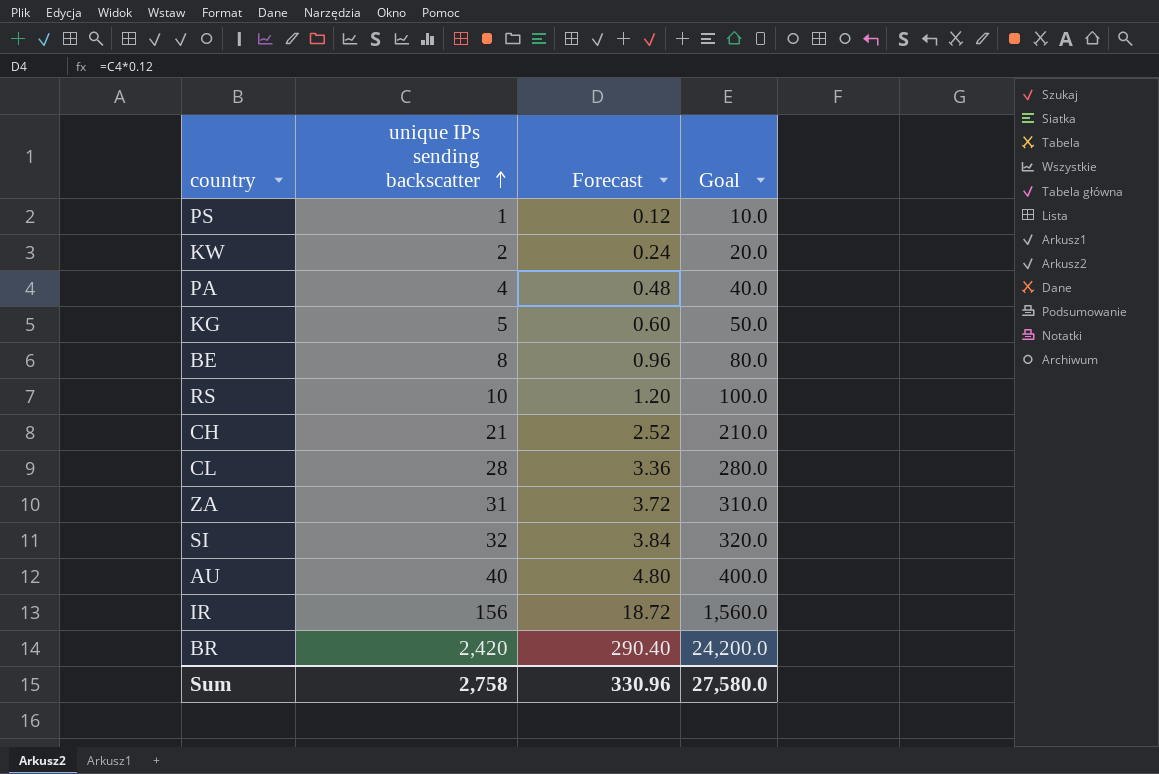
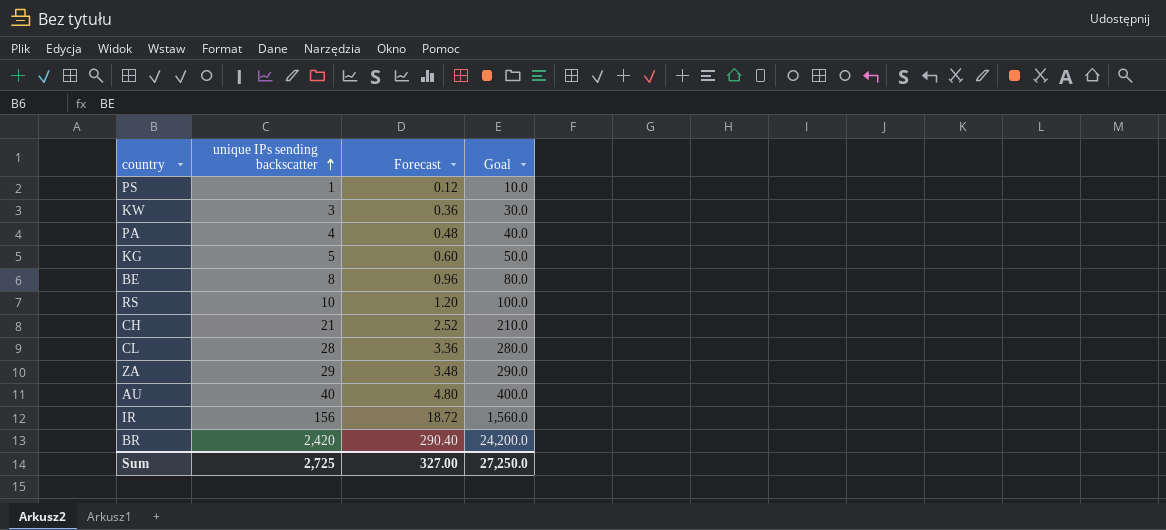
row SI: 32 | 3.84 | 320.0 -> none
KW | unique IPs sending backscatter: 2 -> 3
KW | Forecast: 0.24 -> 0.36
KW | Goal: 20.0 -> 30.0
ZA | unique IPs sending backscatter: 31 -> 29
ZA | Forecast: 3.72 -> 3.48
ZA | Goal: 310.0 -> 290.0
Sum | unique IPs sending backscatter: 2,758 -> 2,725
Sum | Forecast: 330.96 -> 327.00
Sum | Goal: 27,580.0 -> 27,250.0

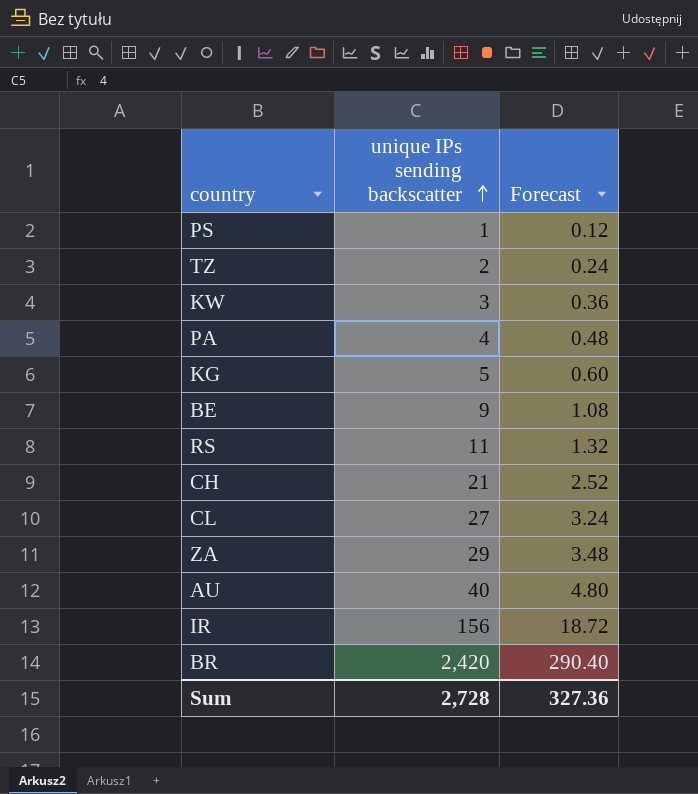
column Goal | formula: [unique IPs sending backscatter] * 10 -> none
row TZ: none -> 2 | 0.24
BE | unique IPs sending backscatter: 8 -> 9
BE | Forecast: 0.96 -> 1.08
RS | unique IPs sending backscatter: 10 -> 11
RS | Forecast: 1.20 -> 1.32
CL | unique IPs sending backscatter: 28 -> 27
CL | Forecast: 3.36 -> 3.24
Sum | unique IPs sending backscatter: 2,725 -> 2,728
Sum | Forecast: 327.00 -> 327.36

